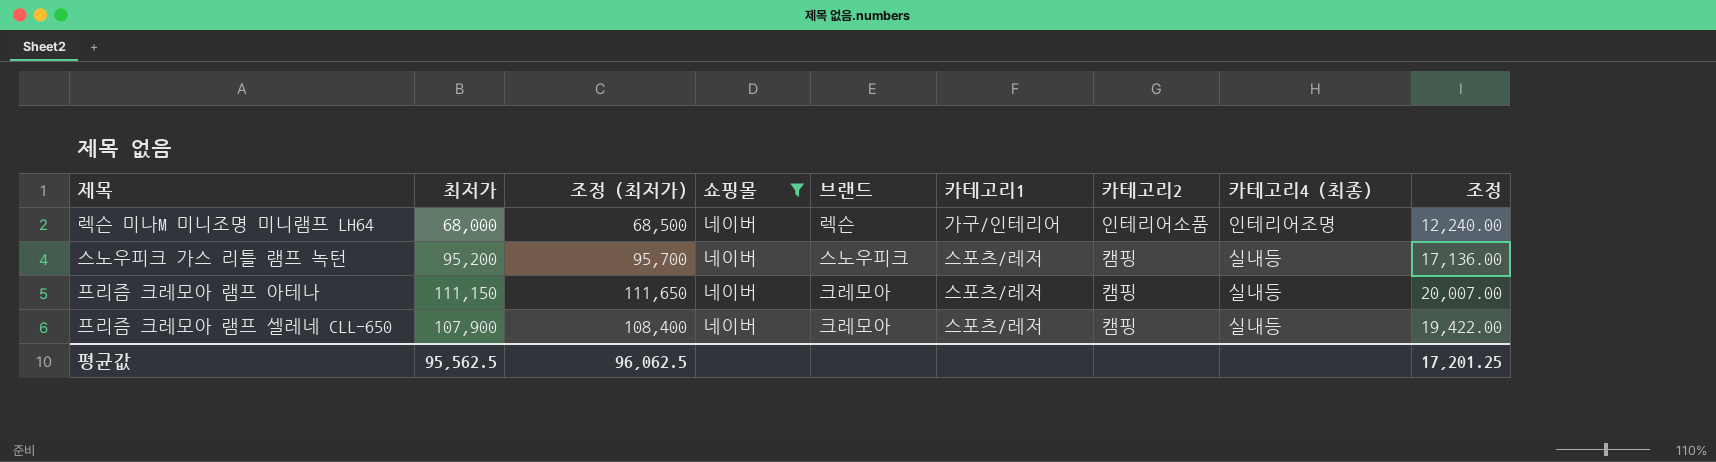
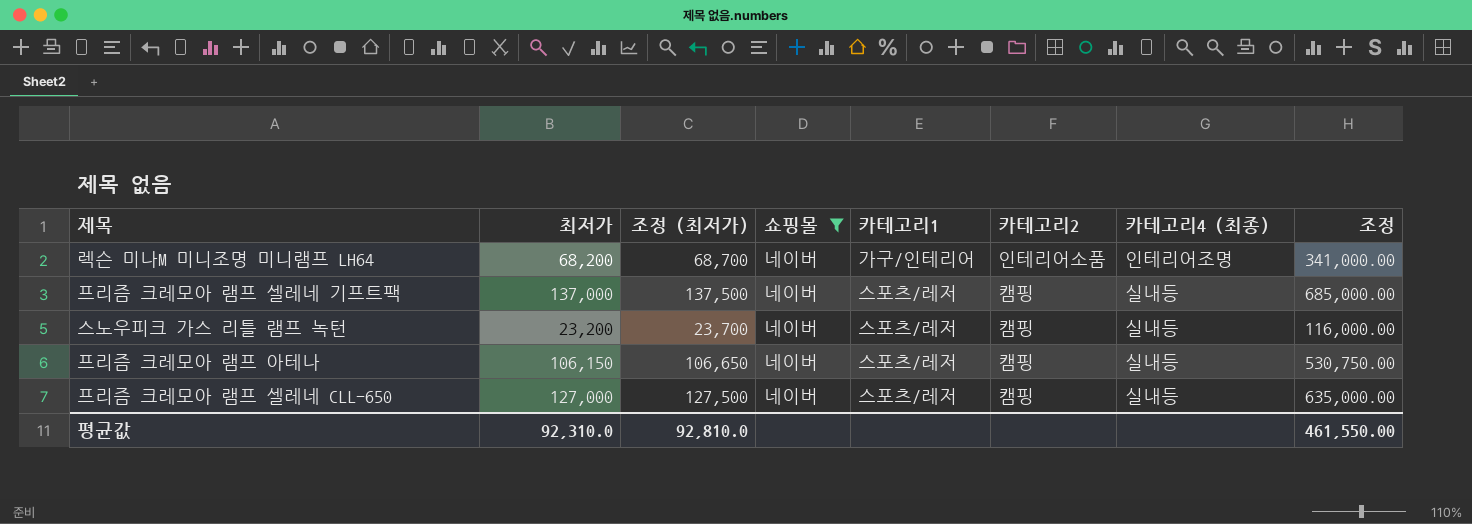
column 브랜드 | position: 5 -> none
column 조정 | formula: [최저가] * 0.18 -> [최저가] * 5
렉슨 미나M 미니조명 미니램프 LH64 | 최저가: 68,000 -> 68,200
렉슨 미나M 미니조명 미니램프 LH64 | 조정 (최저가): 68,500 -> 68,700
row 프리즘 크레모아 램프 셀레네 기프트팩: none -> 137,000 | 137,500 | 네이버 | 스포츠/레저 | 캠핑 | 실내등 | 685,000.00
스노우피크 가스 리틀 램프 녹턴 | 최저가: 95,200 -> 23,200
스노우피크 가스 리틀 램프 녹턴 | 조정 (최저가): 95,700 -> 23,700
프리즘 크레모아 램프 아테나 | 최저가: 111,150 -> 106,150
프리즘 크레모아 램프 아테나 | 조정 (최저가): 111,650 -> 106,650
프리즘 크레모아 램프 셀레네 CLL-650 | 최저가: 107,900 -> 127,000
프리즘 크레모아 램프 셀레네 CLL-650 | 조정 (최저가): 108,400 -> 127,500
평균값 | 최저가: 95,562.5 -> 92,310.0
평균값 | 조정 (최저가): 96,062.5 -> 92,810.0
평균값 | 조정: 17,201.25 -> 461,550.00

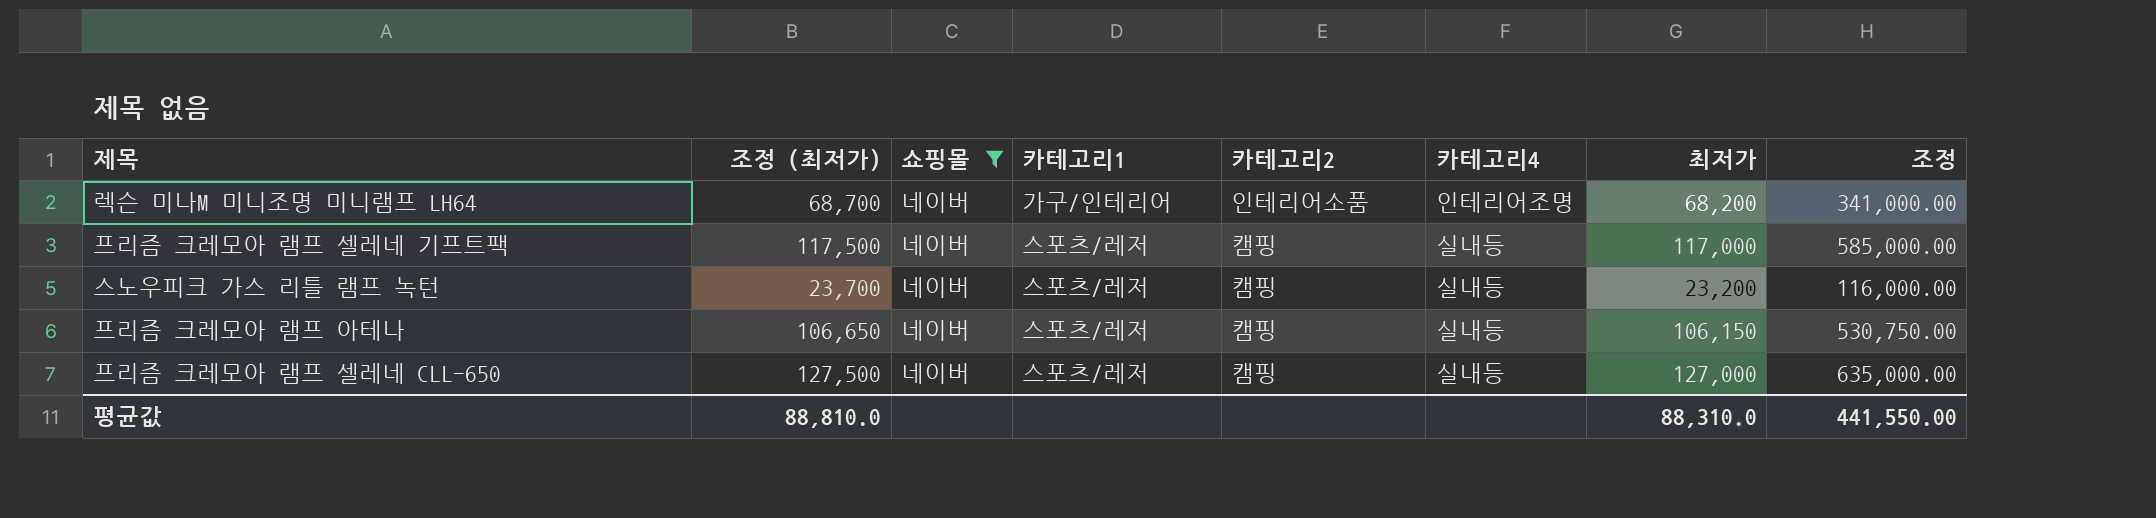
column name: 카테고리4 (최종) -> 카테고리4
column 최저가 | position: 2 -> 7
프리즘 크레모아 램프 셀레네 기프트팩 | 조정 (최저가): 137,500 -> 117,500
프리즘 크레모아 램프 셀레네 기프트팩 | 최저가: 137,000 -> 117,000
프리즘 크레모아 램프 셀레네 기프트팩 | 조정: 685,000.00 -> 585,000.00
평균값 | 조정 (최저가): 92,810.0 -> 88,810.0
평균값 | 최저가: 92,310.0 -> 88,310.0
평균값 | 조정: 461,550.00 -> 441,550.00

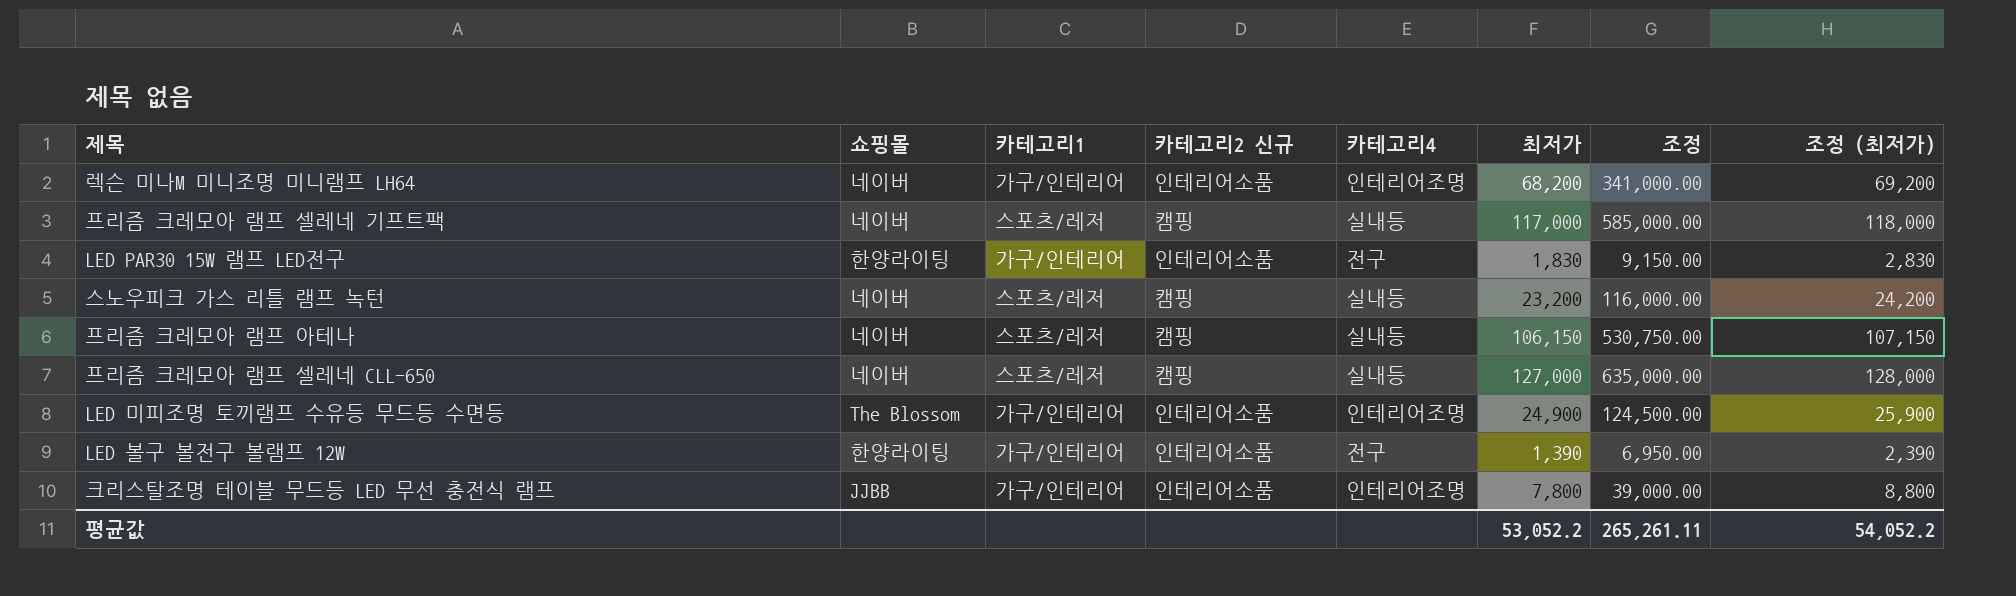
filter: 쇼핑몰 = 네이버 -> none
column name: 카테고리2 -> 카테고리2 신규
column 조정 (최저가) | formula: [최저가] + 500 -> [최저가] + 1000
column 조정 (최저가) | position: 2 -> 8
평균값 | 최저가: 88,310.0 -> 53,052.2
평균값 | 조정: 441,550.00 -> 265,261.11
평균값 | 조정 (최저가): 88,810.0 -> 54,052.2

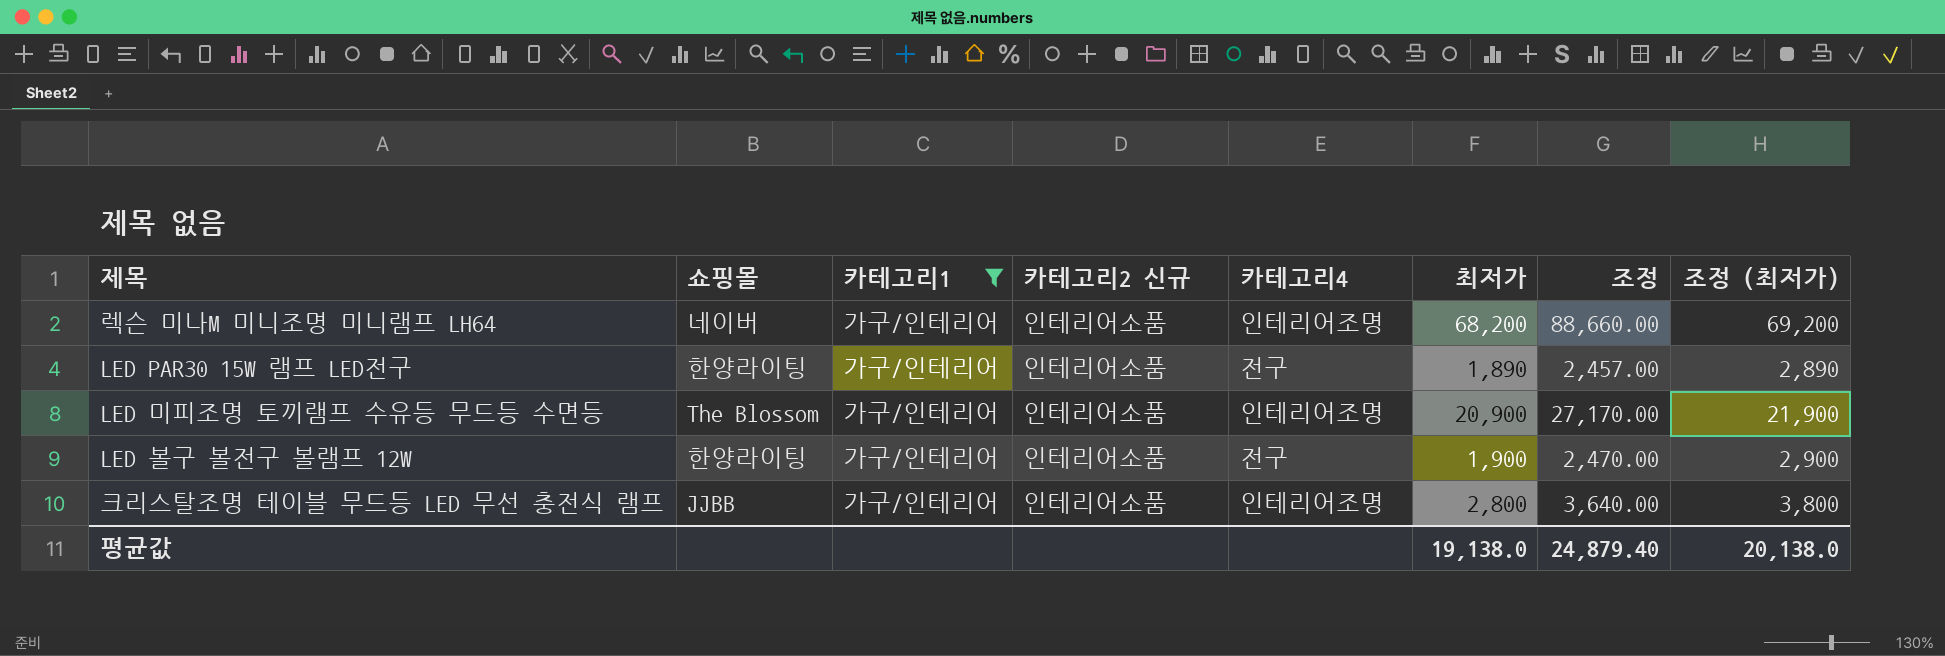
filter: none -> 카테고리1 = 가구/인테리어
column 조정 | formula: [최저가] * 5 -> [최저가] * 1.3
LED PAR30 15W 램프 LED전구 | 최저가: 1,830 -> 1,890
LED PAR30 15W 램프 LED전구 | 조정 (최저가): 2,830 -> 2,890
LED 미피조명 토끼램프 수유등 무드등 수면등 | 최저가: 24,900 -> 20,900
LED 미피조명 토끼램프 수유등 무드등 수면등 | 조정 (최저가): 25,900 -> 21,900
LED 볼구 볼전구 볼램프 12W | 최저가: 1,390 -> 1,900
LED 볼구 볼전구 볼램프 12W | 조정 (최저가): 2,390 -> 2,900
크리스탈조명 테이블 무드등 LED 무선 충전식 램프 | 최저가: 7,800 -> 2,800
크리스탈조명 테이블 무드등 LED 무선 충전식 램프 | 조정 (최저가): 8,800 -> 3,800
평균값 | 최저가: 53,052.2 -> 19,138.0
평균값 | 조정: 265,261.11 -> 24,879.40
평균값 | 조정 (최저가): 54,052.2 -> 20,138.0

